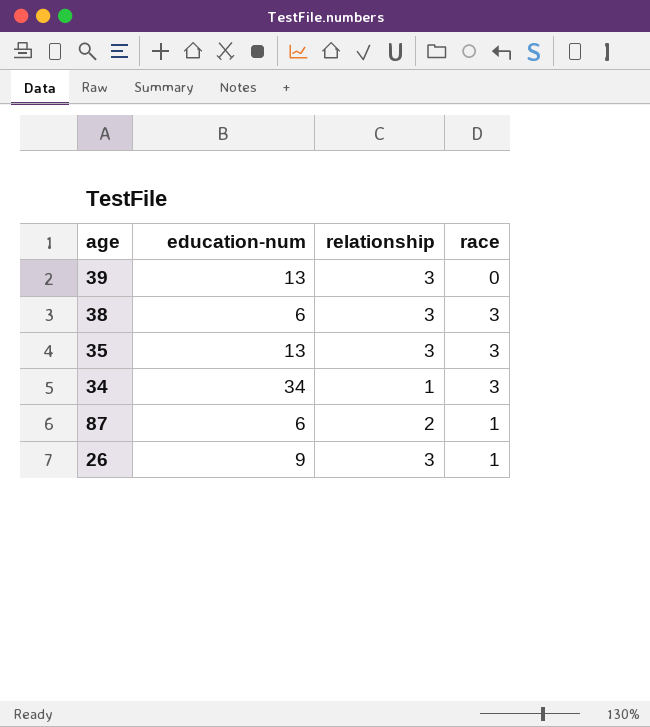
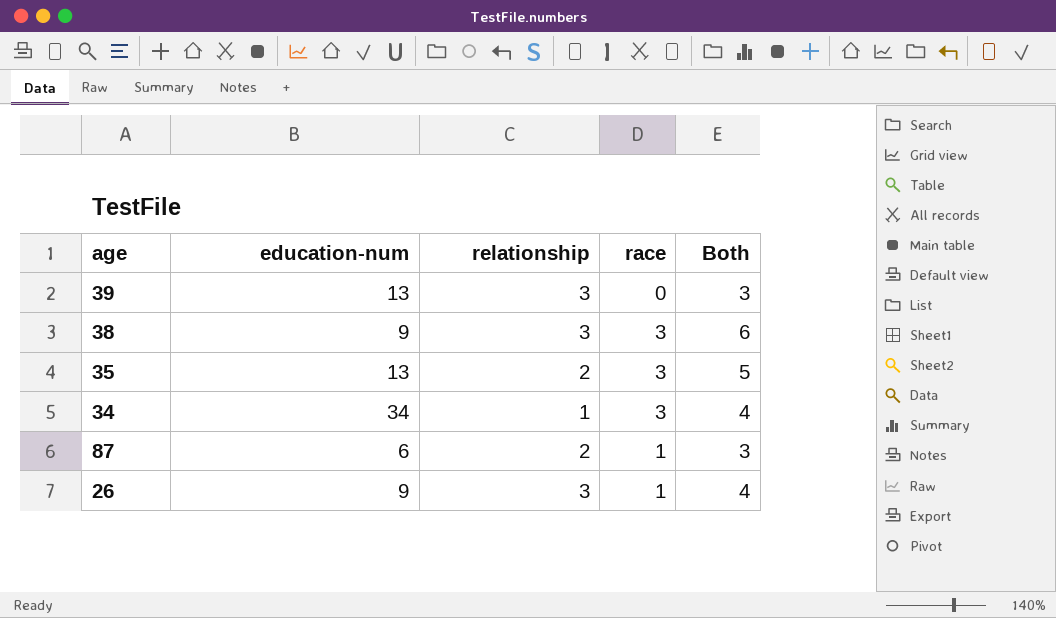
column Both | formula: none -> [relationship] + [race]
38 | education-num: 6 -> 9
35 | relationship: 3 -> 2

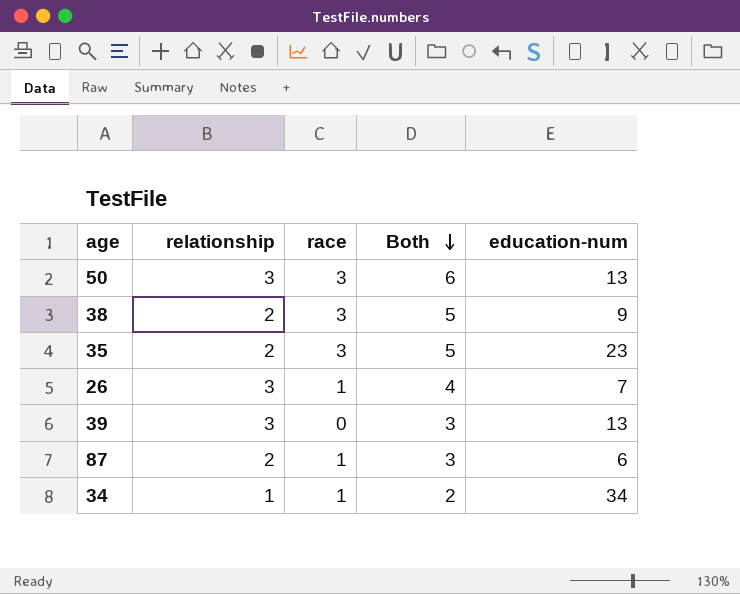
row order: none -> Both descending
column education-num | position: 2 -> 5
row 50: none -> 3 | 3 | 6 | 13
38 | relationship: 3 -> 2
38 | Both: 6 -> 5
35 | education-num: 13 -> 23
26 | education-num: 9 -> 7
34 | race: 3 -> 1
34 | Both: 4 -> 2

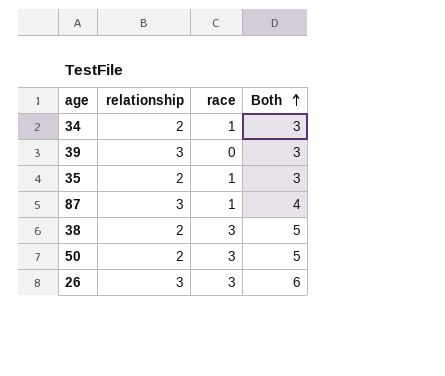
row order: Both descending -> Both ascending
column education-num | position: 5 -> none
34 | relationship: 1 -> 2
34 | Both: 2 -> 3
35 | race: 3 -> 1
35 | Both: 5 -> 3
87 | relationship: 2 -> 3
87 | Both: 3 -> 4
50 | relationship: 3 -> 2
50 | Both: 6 -> 5
26 | race: 1 -> 3
26 | Both: 4 -> 6

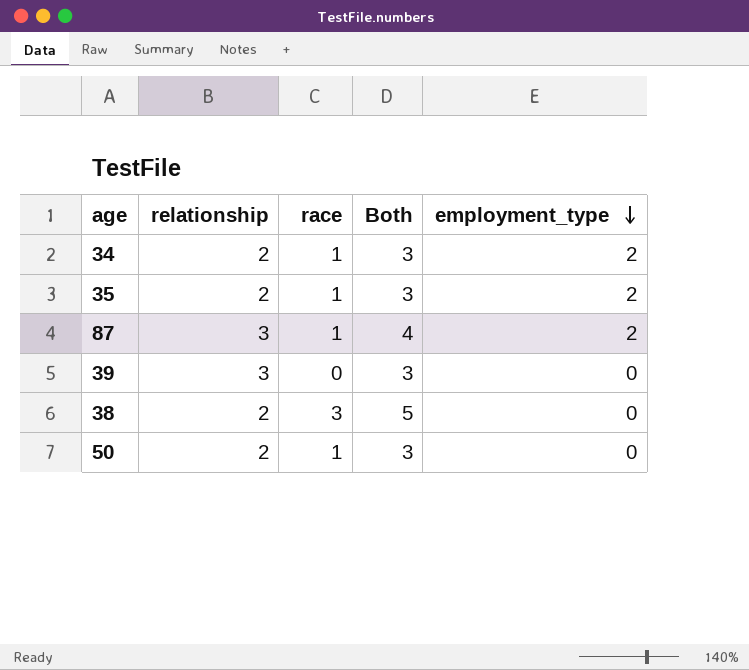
row order: Both ascending -> employment_type descending
column employment_type | position: none -> 5
row 26: 3 | 3 | 6 -> none
50 | race: 3 -> 1
50 | Both: 5 -> 3

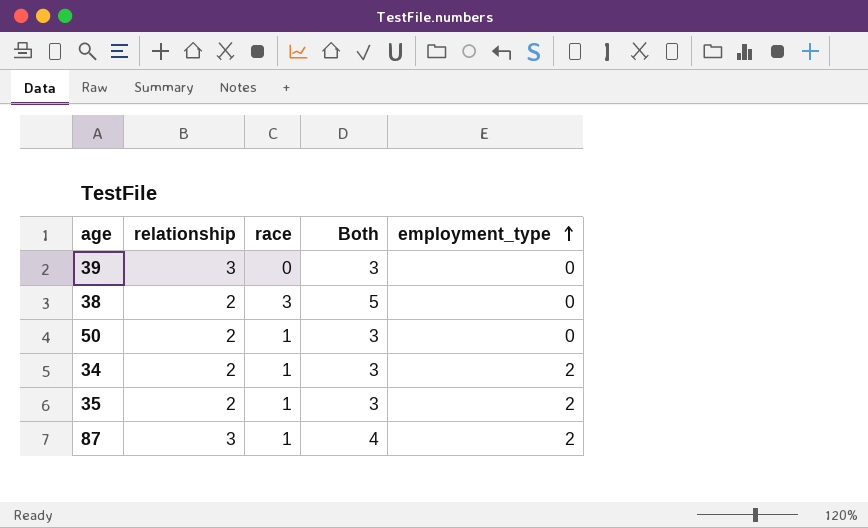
row order: employment_type descending -> employment_type ascending

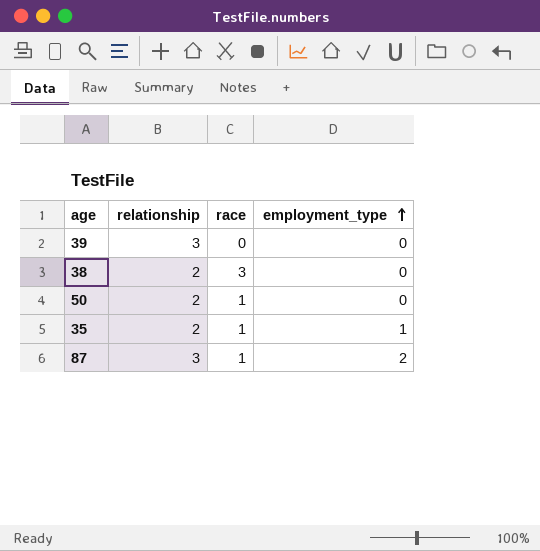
column Both | formula: [relationship] + [race] -> none
row 34: 2 | 1 | 3 | 2 -> none
35 | employment_type: 2 -> 1

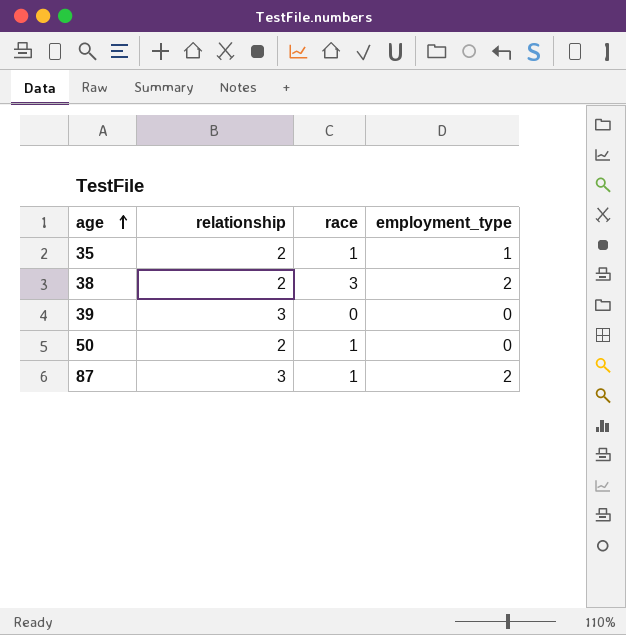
row order: employment_type ascending -> age ascending
38 | employment_type: 0 -> 2

